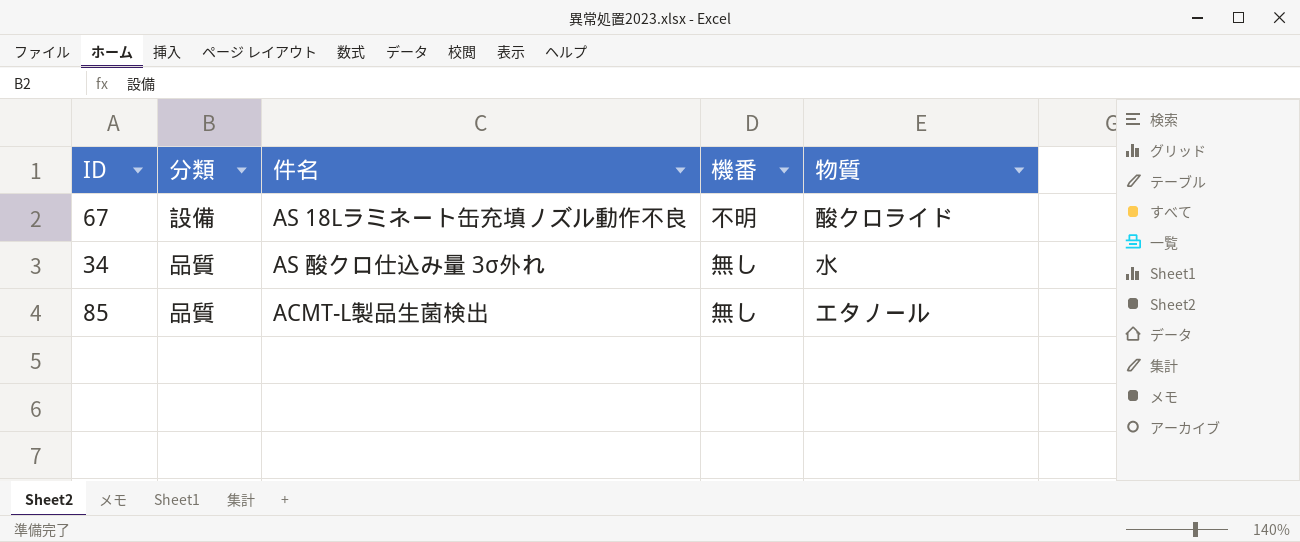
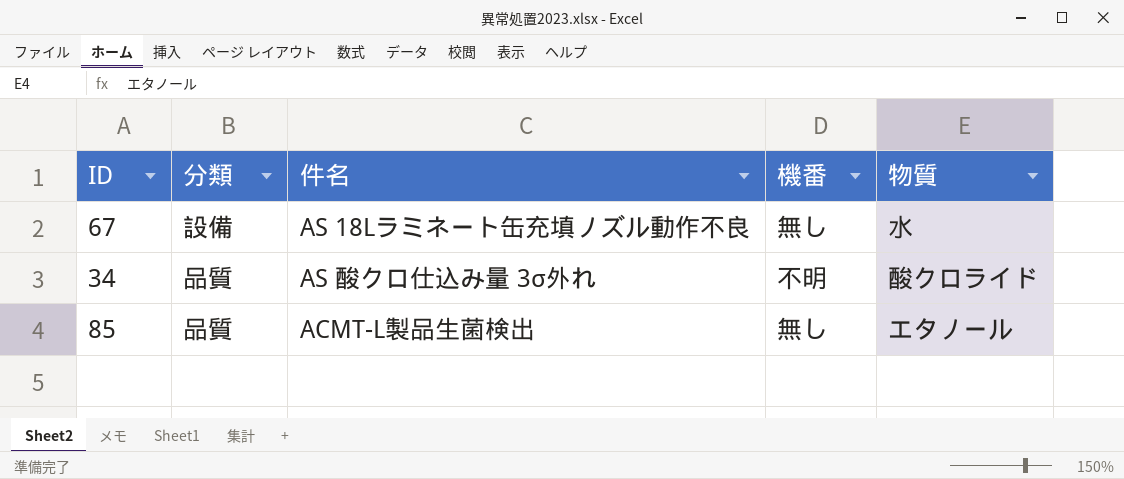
67 | 機番: 不明 -> 無し
67 | 物質: 酸クロライド -> 水
34 | 機番: 無し -> 不明
34 | 物質: 水 -> 酸クロライド

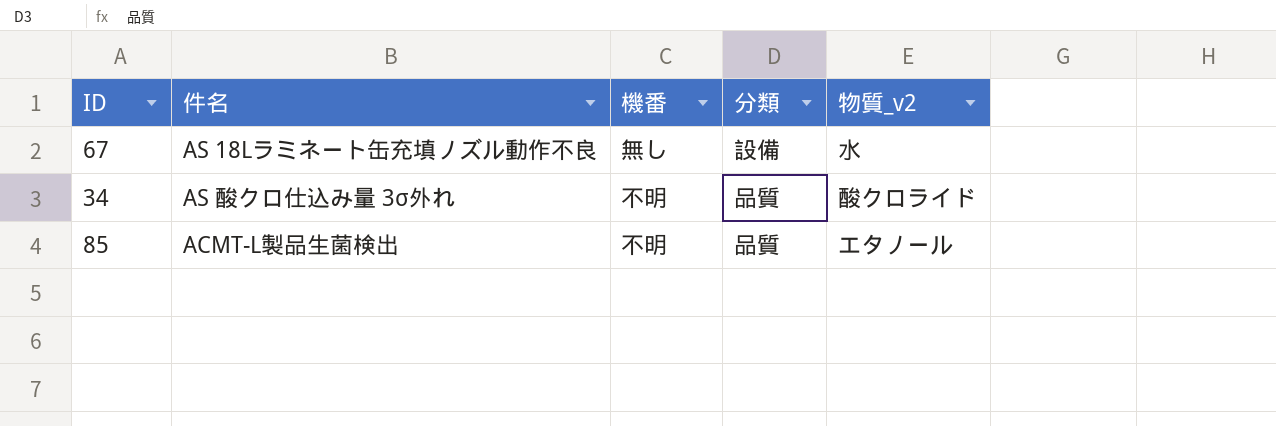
column 分類 | position: 2 -> 4
column name: 物質 -> 物質_v2
85 | 機番: 無し -> 不明

